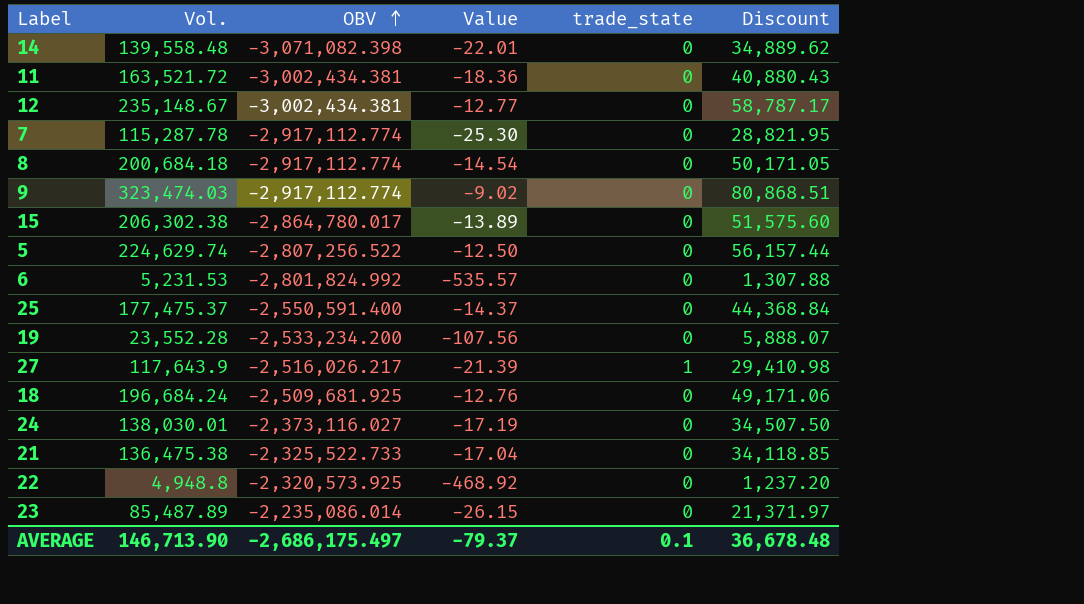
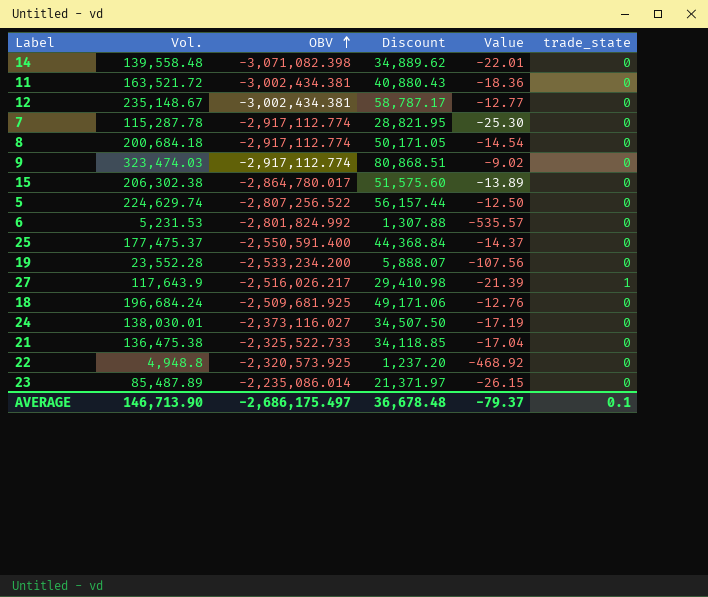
column Discount | position: 6 -> 4

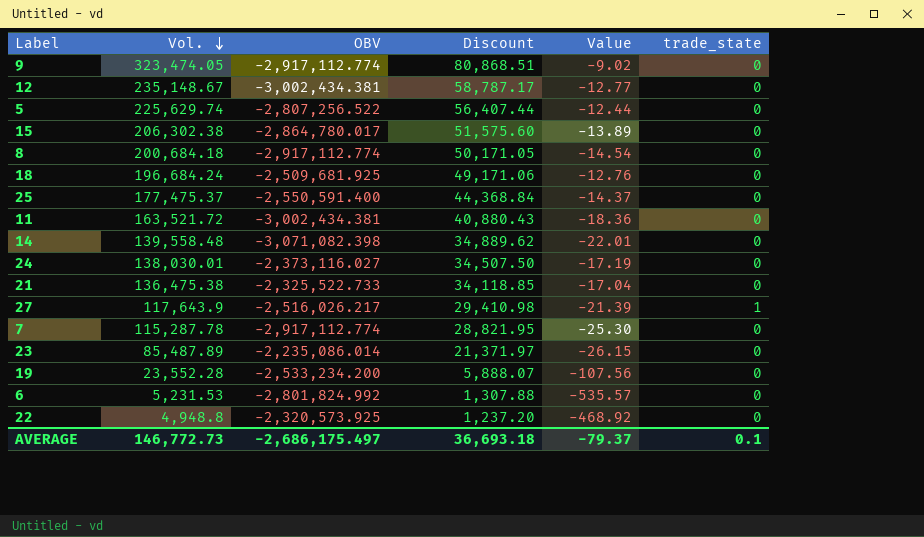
row order: OBV ascending -> Vol. descending
9 | Vol.: 323,474.03 -> 323,474.05
5 | Vol.: 224,629.74 -> 225,629.74
5 | Discount: 56,157.44 -> 56,407.44
5 | Value: -12.50 -> -12.44
AVERAGE | Vol.: 146,713.90 -> 146,772.73
AVERAGE | Discount: 36,678.48 -> 36,693.18

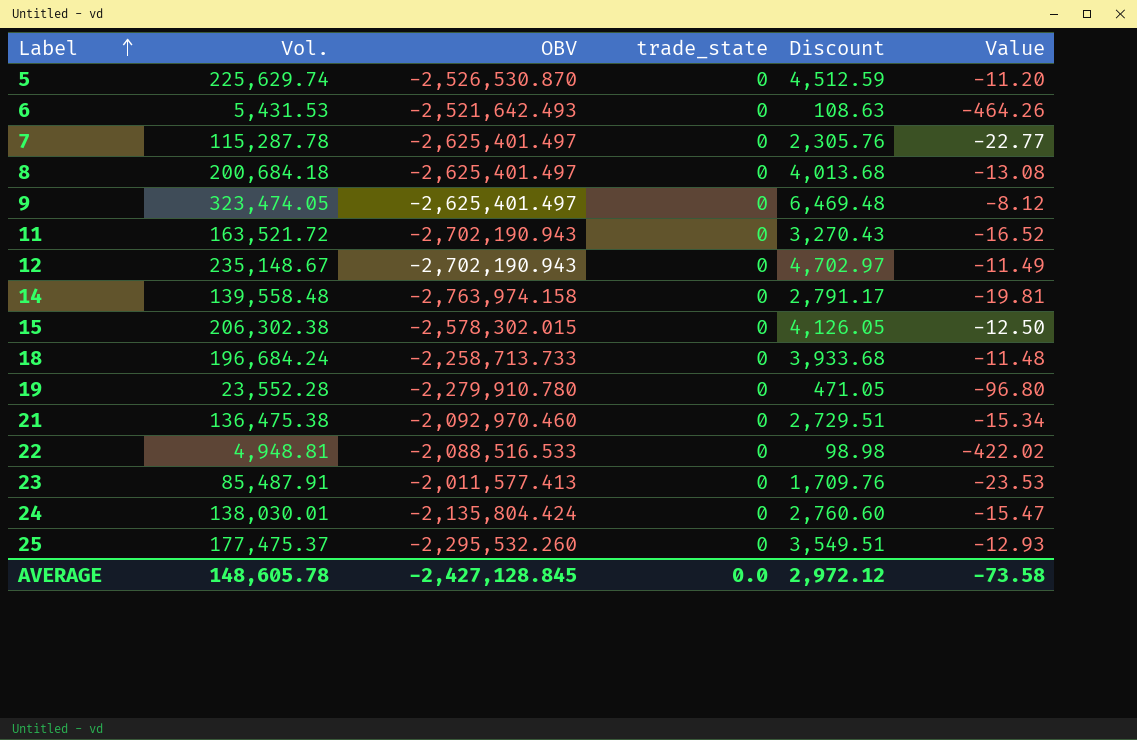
row order: Vol. descending -> Label ascending
column trade_state | position: 6 -> 4
column Discount | formula: [Vol.] * 0.25 -> [Vol.] * 0.02
row 27: 117,643.9 | -2,516,026.217 | 29,410.98 | -21.39 | 1 -> none
5 | OBV: -2,807,256.522 -> -2,526,530.870
5 | Value: -12.44 -> -11.20
6 | Vol.: 5,231.53 -> 5,431.53
6 | OBV: -2,801,824.992 -> -2,521,642.493
6 | Value: -535.57 -> -464.26
7 | OBV: -2,917,112.774 -> -2,625,401.497
7 | Value: -25.30 -> -22.77
8 | OBV: -2,917,112.774 -> -2,625,401.497
8 | Value: -14.54 -> -13.08
9 | OBV: -2,917,112.774 -> -2,625,401.497
9 | Value: -9.02 -> -8.12
11 | OBV: -3,002,434.381 -> -2,702,190.943
11 | Value: -18.36 -> -16.52
12 | OBV: -3,002,434.381 -> -2,702,190.943
12 | Value: -12.77 -> -11.49
14 | OBV: -3,071,082.398 -> -2,763,974.158
14 | Value: -22.01 -> -19.81
15 | OBV: -2,864,780.017 -> -2,578,302.015
15 | Value: -13.89 -> -12.50
18 | OBV: -2,509,681.925 -> -2,258,713.733
18 | Value: -12.76 -> -11.48
19 | OBV: -2,533,234.200 -> -2,279,910.780
19 | Value: -107.56 -> -96.80
21 | OBV: -2,325,522.733 -> -2,092,970.460
21 | Value: -17.04 -> -15.34
22 | Vol.: 4,948.8 -> 4,948.81
22 | OBV: -2,320,573.925 -> -2,088,516.533
22 | Value: -468.92 -> -422.02
23 | Vol.: 85,487.89 -> 85,487.91
23 | OBV: -2,235,086.014 -> -2,011,577.413
23 | Value: -26.15 -> -23.53
24 | OBV: -2,373,116.027 -> -2,135,804.424
24 | Value: -17.19 -> -15.47
25 | OBV: -2,550,591.400 -> -2,295,532.260
25 | Value: -14.37 -> -12.93
AVERAGE | Vol.: 146,772.73 -> 148,605.78
AVERAGE | OBV: -2,686,175.497 -> -2,427,128.845
AVERAGE | trade_state: 0.1 -> 0.0
AVERAGE | Discount: 36,693.18 -> 2,972.12
AVERAGE | Value: -79.37 -> -73.58

